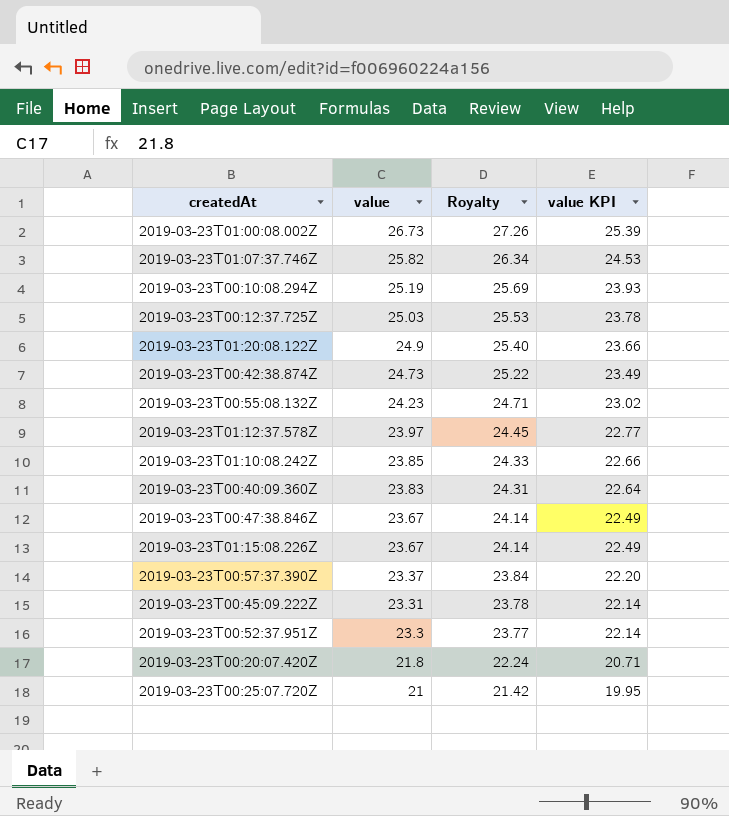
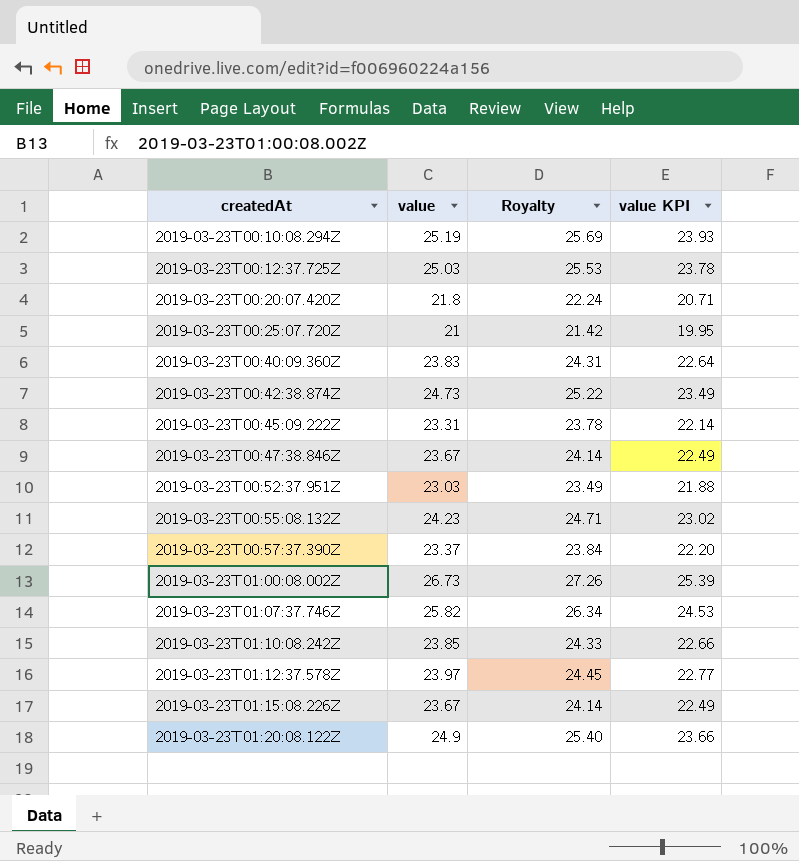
row order: value descending -> createdAt ascending
2019-03-23T00:52:37.951Z | value: 23.3 -> 23.03
2019-03-23T00:52:37.951Z | Royalty: 23.77 -> 23.49
2019-03-23T00:52:37.951Z | value KPI: 22.14 -> 21.88

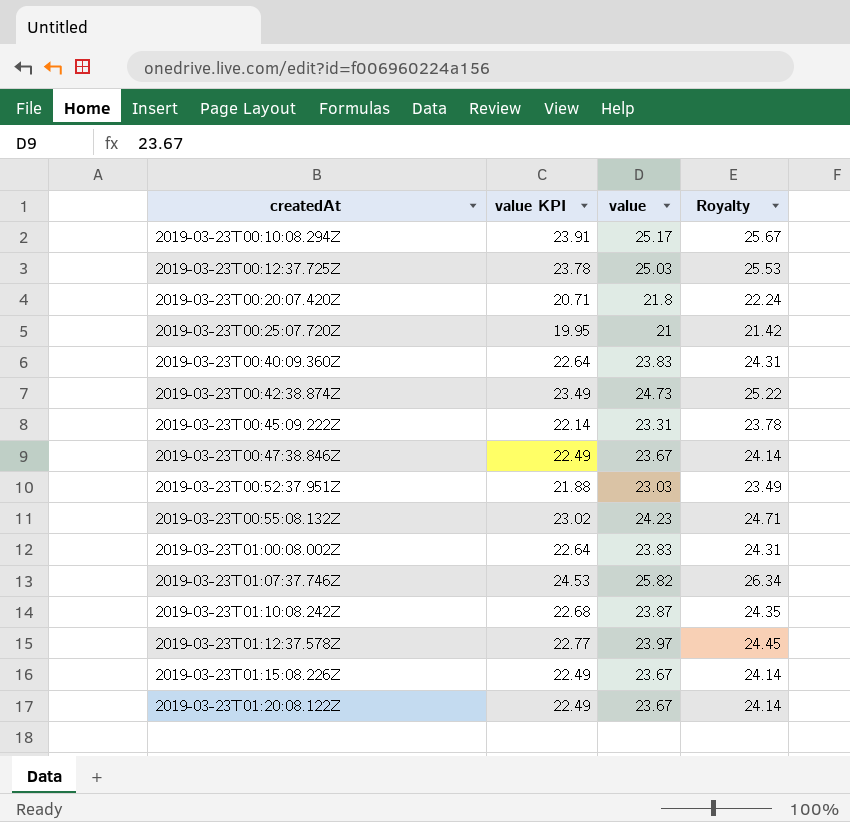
column value KPI | position: 4 -> 2
row 2019-03-23T00:57:37.390Z: 23.37 | 23.84 | 22.20 -> none
2019-03-23T00:10:08.294Z | value KPI: 23.93 -> 23.91
2019-03-23T00:10:08.294Z | value: 25.19 -> 25.17
2019-03-23T00:10:08.294Z | Royalty: 25.69 -> 25.67
2019-03-23T01:00:08.002Z | value KPI: 25.39 -> 22.64
2019-03-23T01:00:08.002Z | value: 26.73 -> 23.83
2019-03-23T01:00:08.002Z | Royalty: 27.26 -> 24.31
2019-03-23T01:10:08.242Z | value KPI: 22.66 -> 22.68
2019-03-23T01:10:08.242Z | value: 23.85 -> 23.87
2019-03-23T01:10:08.242Z | Royalty: 24.33 -> 24.35
2019-03-23T01:20:08.122Z | value KPI: 23.66 -> 22.49
2019-03-23T01:20:08.122Z | value: 24.9 -> 23.67
2019-03-23T01:20:08.122Z | Royalty: 25.40 -> 24.14

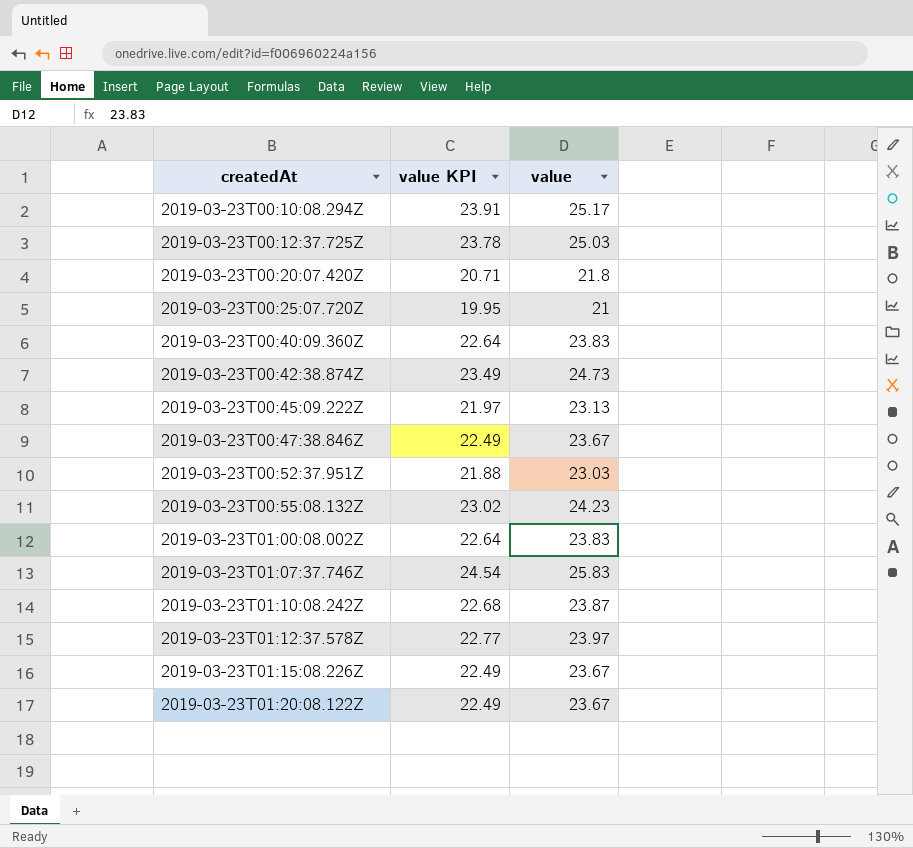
column Royalty | formula: [value] * 1.02 -> none
2019-03-23T00:45:09.222Z | value KPI: 22.14 -> 21.97
2019-03-23T00:45:09.222Z | value: 23.31 -> 23.13
2019-03-23T01:07:37.746Z | value KPI: 24.53 -> 24.54
2019-03-23T01:07:37.746Z | value: 25.82 -> 25.83

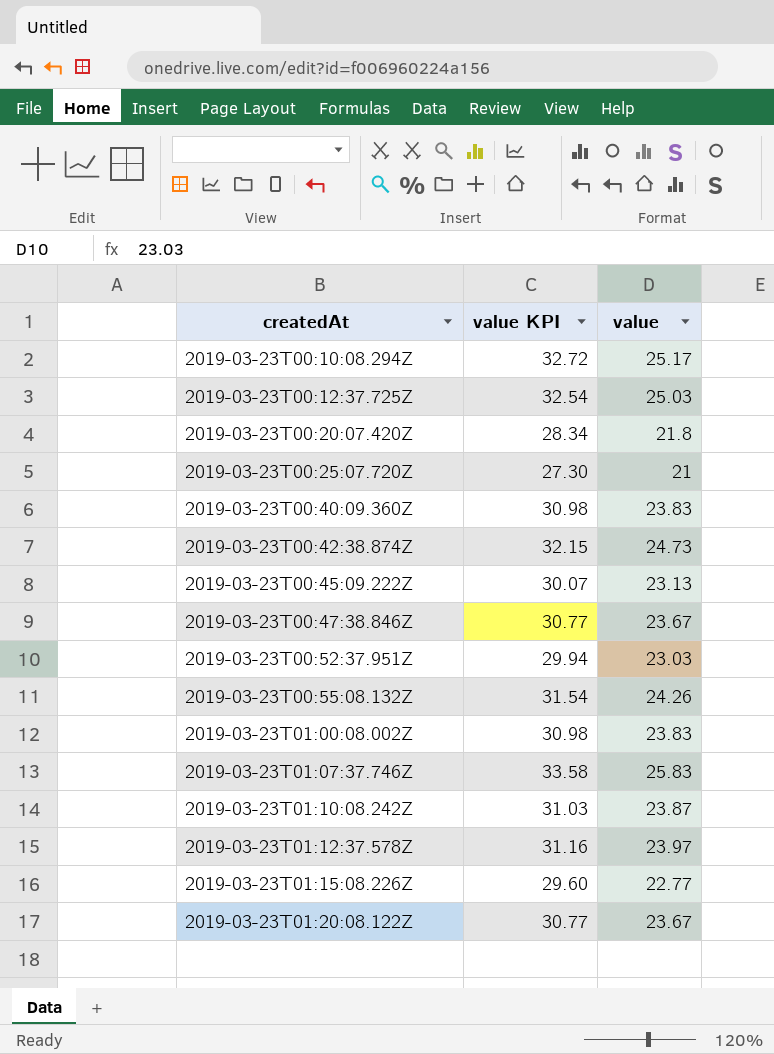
column value KPI | formula: [value] * 0.95 -> [value] * 1.3
2019-03-23T00:55:08.132Z | value: 24.23 -> 24.26
2019-03-23T01:15:08.226Z | value: 23.67 -> 22.77

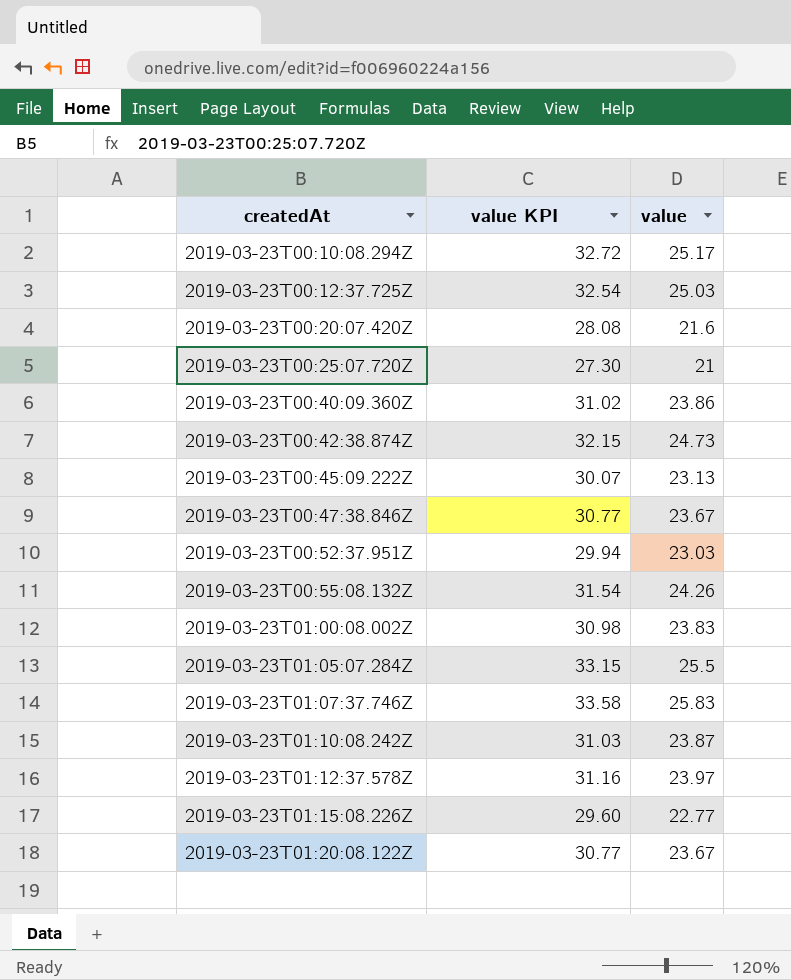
2019-03-23T00:20:07.420Z | value KPI: 28.34 -> 28.08
2019-03-23T00:20:07.420Z | value: 21.8 -> 21.6
2019-03-23T00:40:09.360Z | value KPI: 30.98 -> 31.02
2019-03-23T00:40:09.360Z | value: 23.83 -> 23.86
row 2019-03-23T01:05:07.284Z: none -> 33.15 | 25.5

